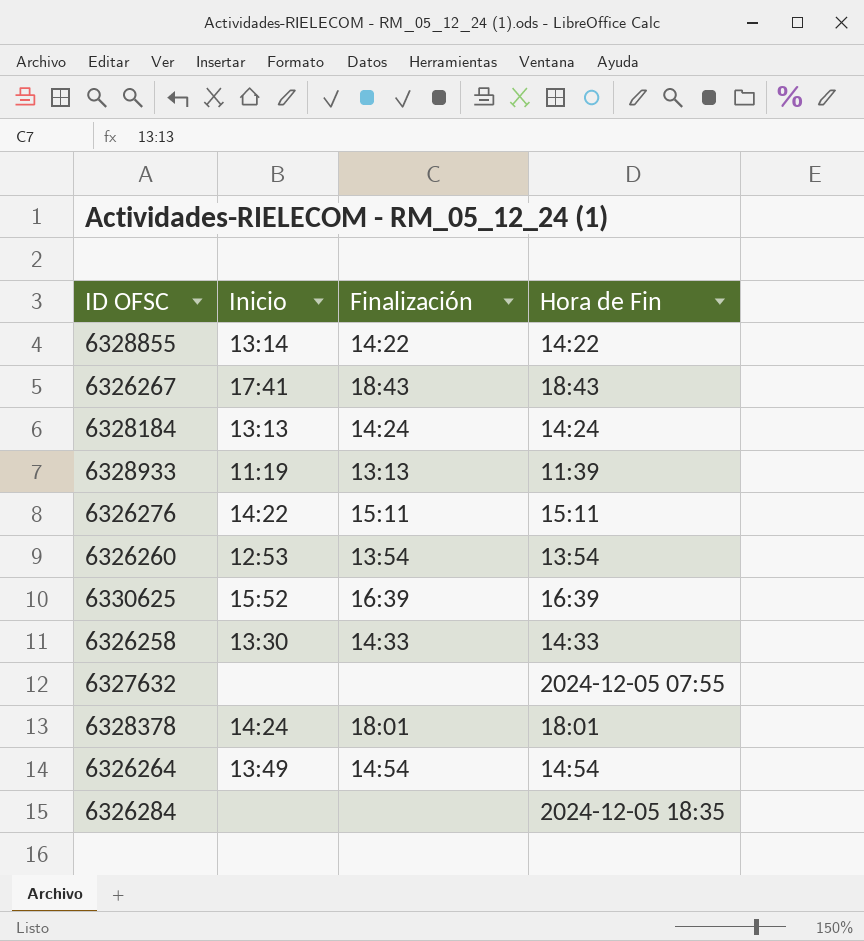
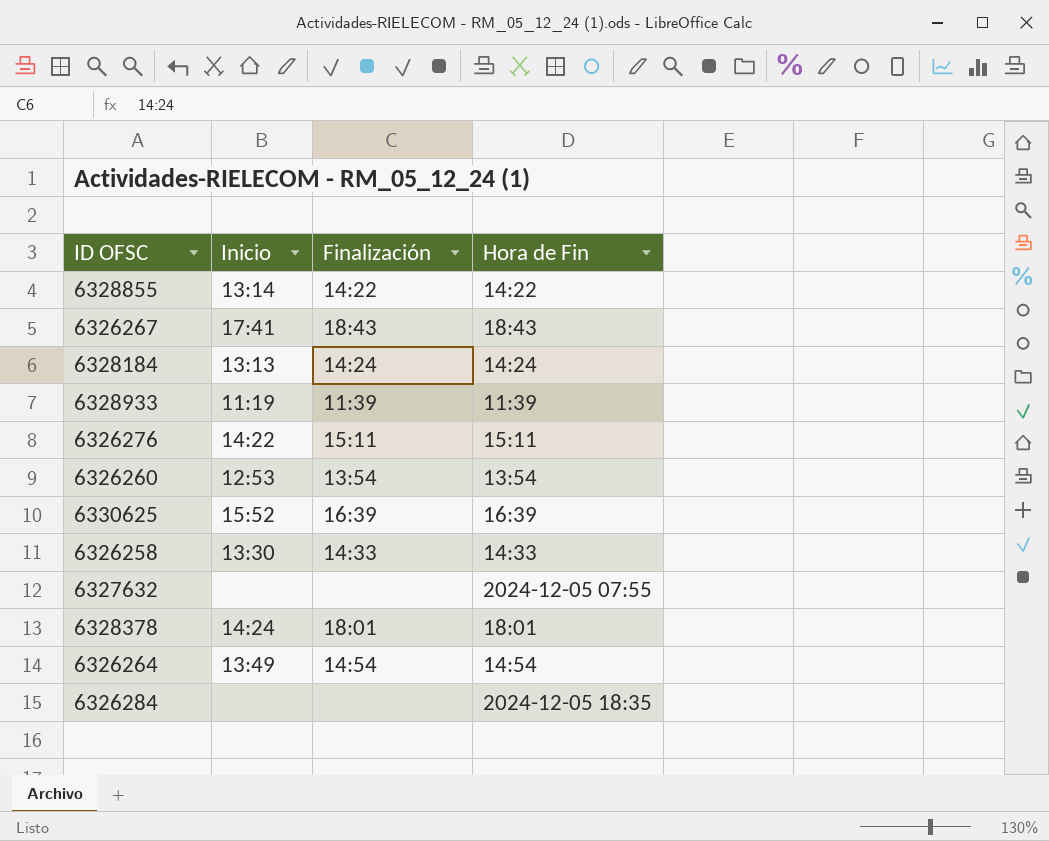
6328933 | Finalización: 13:13 -> 11:39

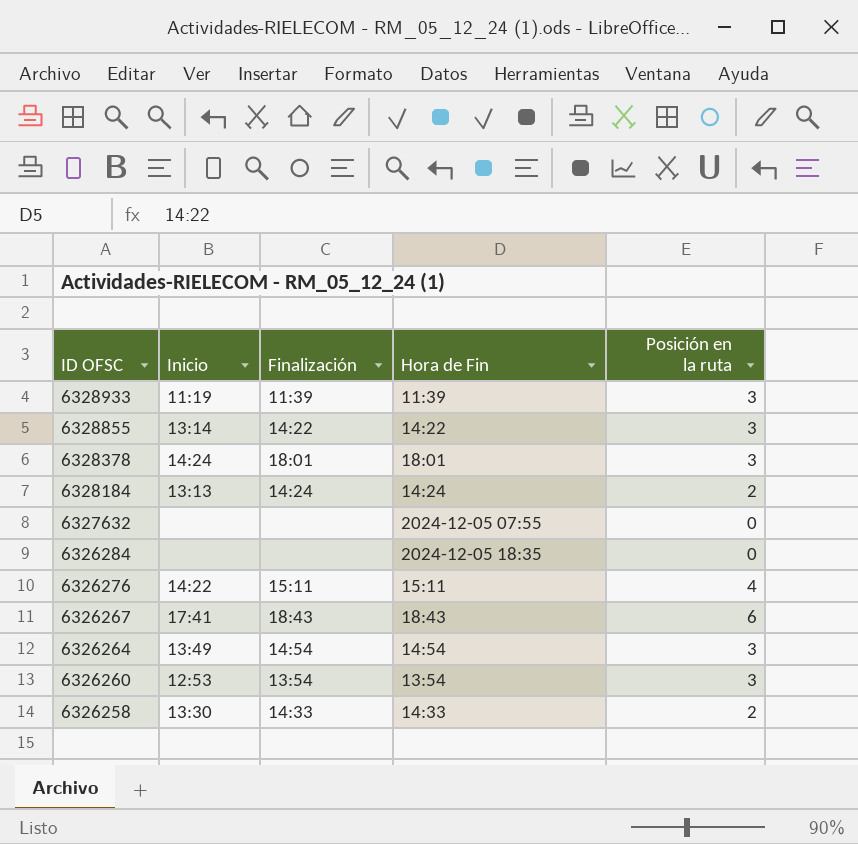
row order: none -> ID OFSC descending
column Posición en la ruta | position: none -> 5
row 6330625: 15:52 | 16:39 | 16:39 -> none

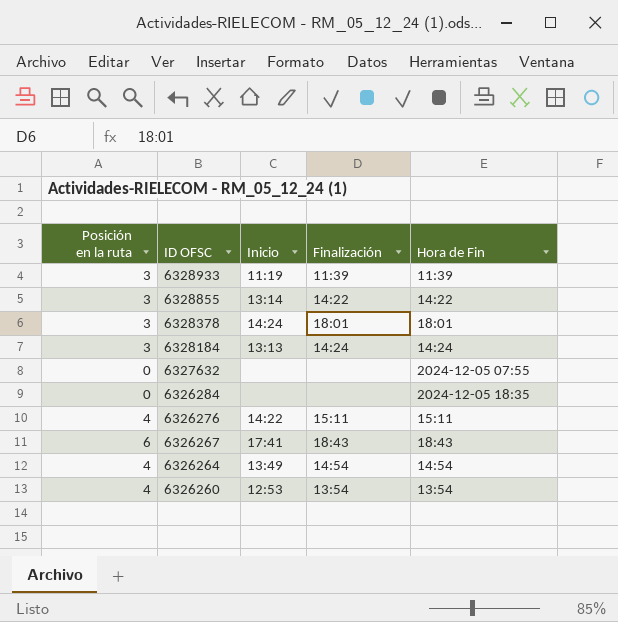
column Posición en la ruta | position: 5 -> 1
row 6326258: 13:30 | 14:33 | 14:33 | 2 -> none
6328184 | Posición en la ruta: 2 -> 3
6326264 | Posición en la ruta: 3 -> 4
6326260 | Posición en la ruta: 3 -> 4

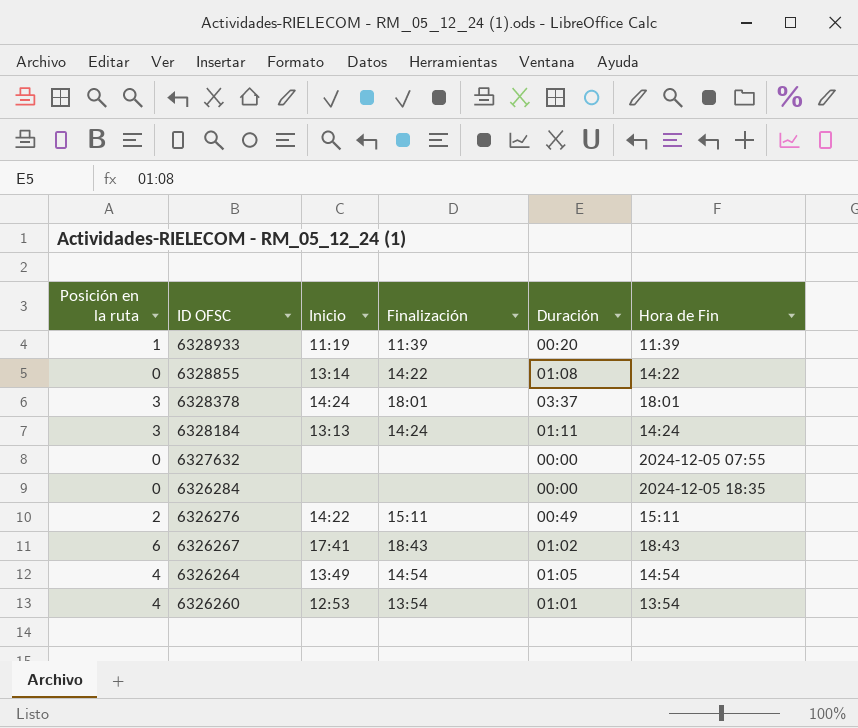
column Duración | position: none -> 5
6328933 | Posición en la ruta: 3 -> 1
6328855 | Posición en la ruta: 3 -> 0
6326276 | Posición en la ruta: 4 -> 2

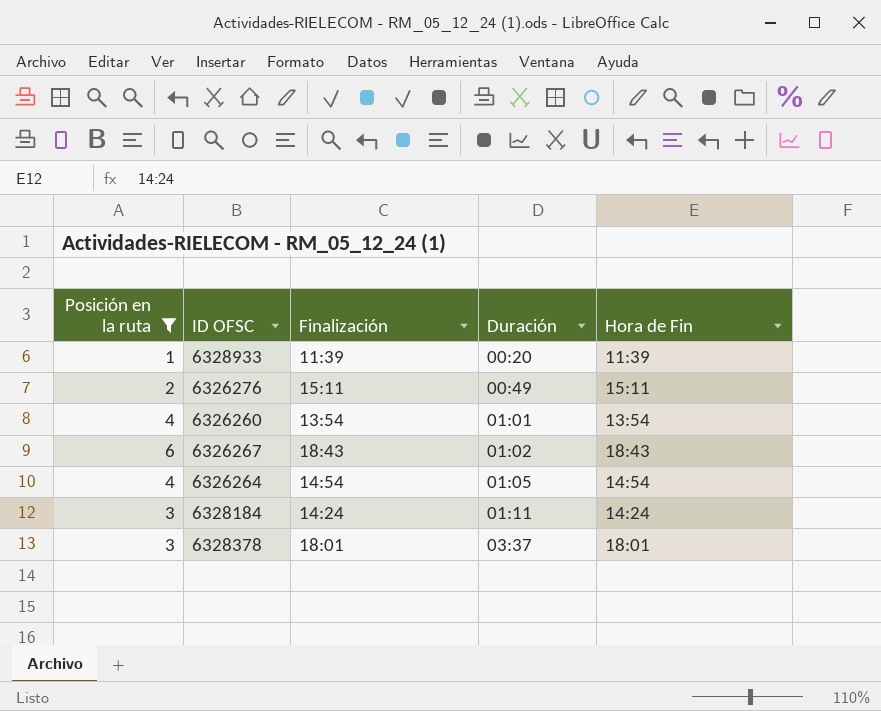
filter: none -> Posición en la ruta != 0
row order: ID OFSC descending -> Duración ascending
column Inicio | position: 3 -> none

